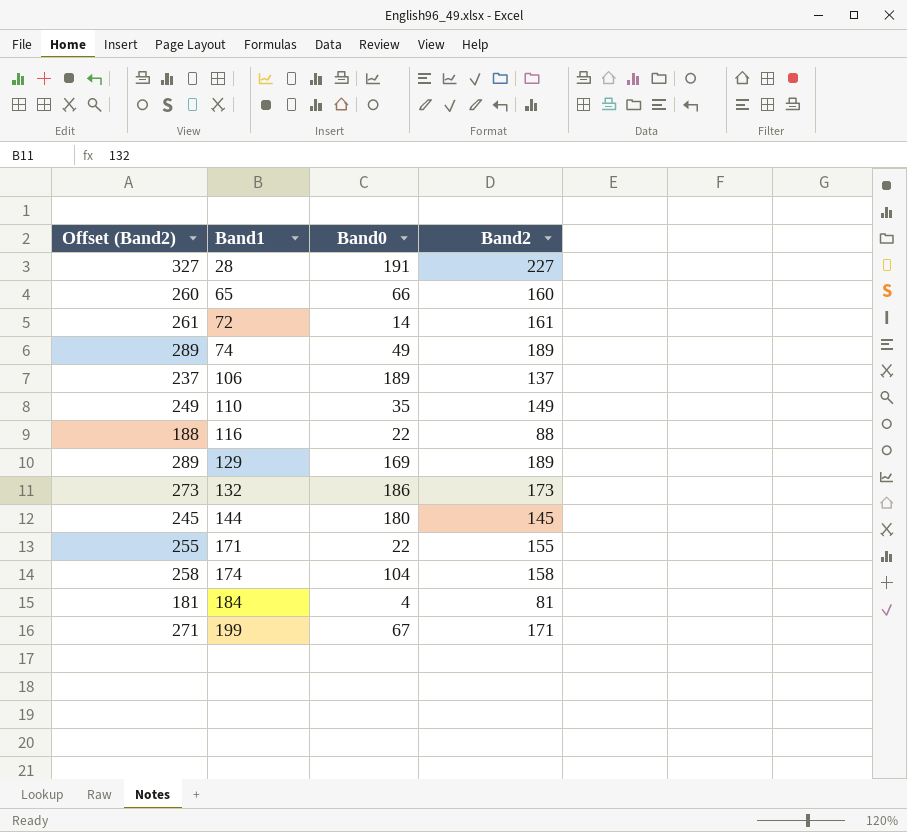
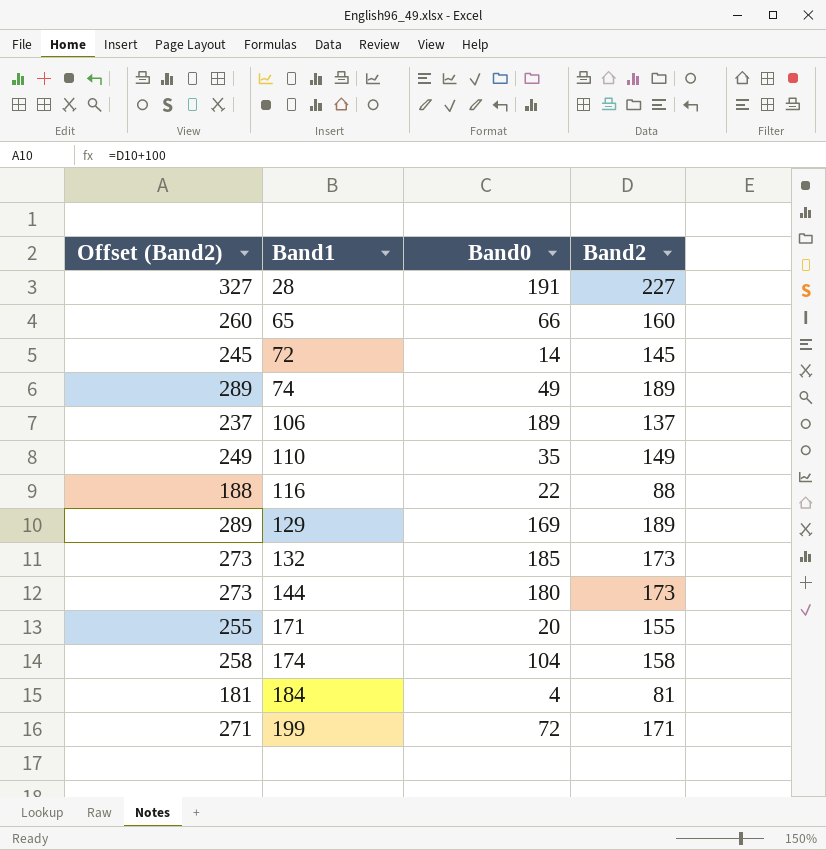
72 | Offset (Band2): 261 -> 245
72 | Band2: 161 -> 145
132 | Band0: 186 -> 185
144 | Offset (Band2): 245 -> 273
144 | Band2: 145 -> 173
171 | Band0: 22 -> 20
199 | Band0: 67 -> 72

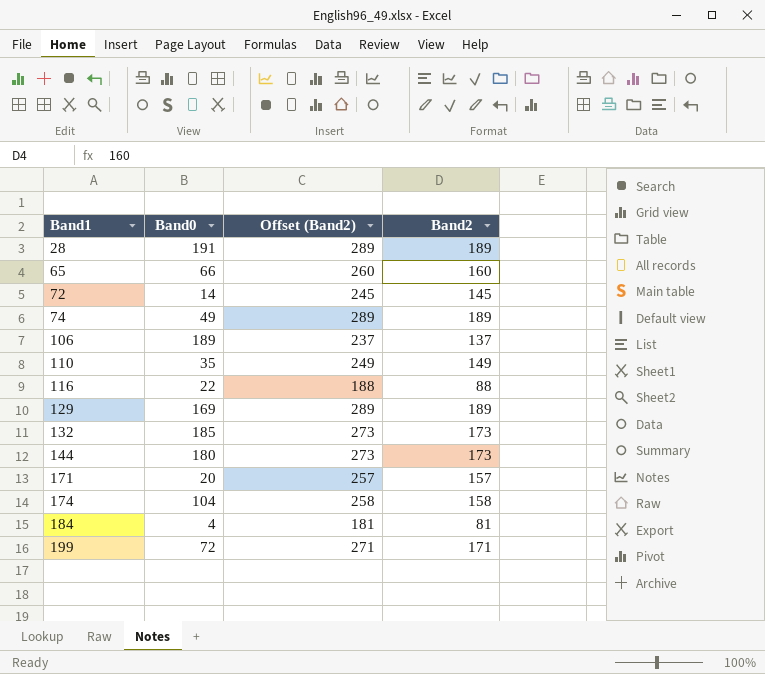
column Offset (Band2) | position: 1 -> 3
28 | Offset (Band2): 327 -> 289
28 | Band2: 227 -> 189
171 | Offset (Band2): 255 -> 257
171 | Band2: 155 -> 157

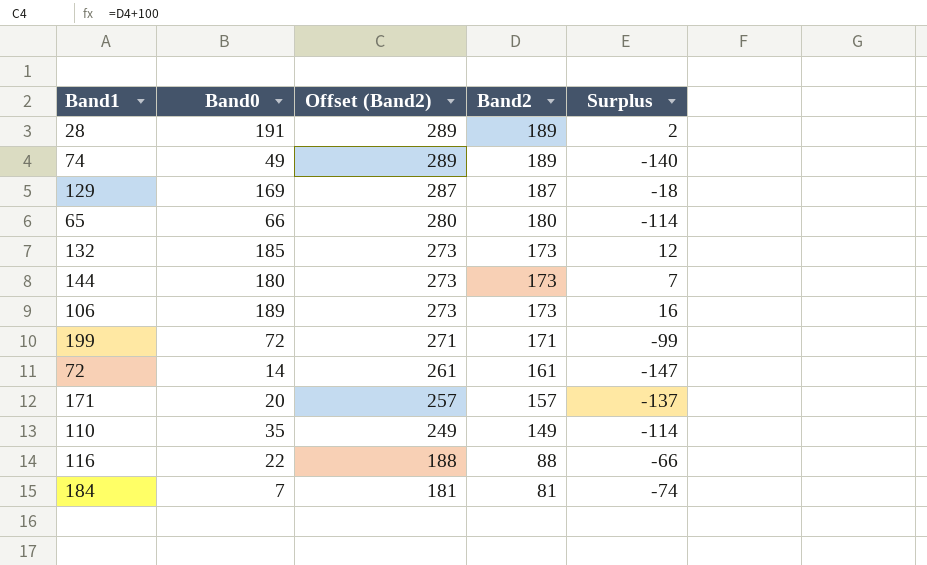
row order: Band1 ascending -> Offset (Band2) descending
column Surplus | formula: none -> [Band0] - [Band2]
row 174: 104 | 258 | 158 -> none
129 | Offset (Band2): 289 -> 287
129 | Band2: 189 -> 187
65 | Offset (Band2): 260 -> 280
65 | Band2: 160 -> 180
106 | Offset (Band2): 237 -> 273
106 | Band2: 137 -> 173
72 | Offset (Band2): 245 -> 261
72 | Band2: 145 -> 161
184 | Band0: 4 -> 7

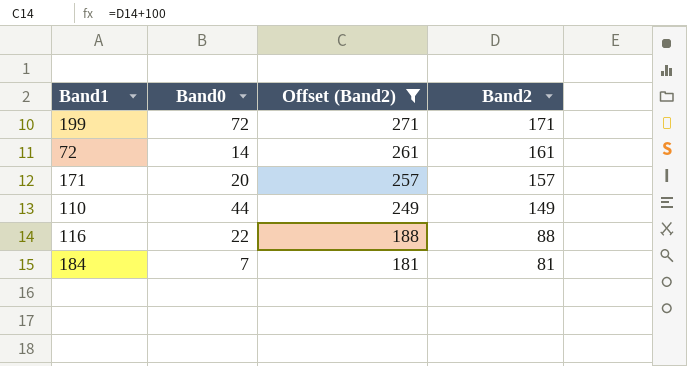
filter: none -> Offset (Band2) <= 271
column Surplus | formula: [Band0] - [Band2] -> none
110 | Band0: 35 -> 44

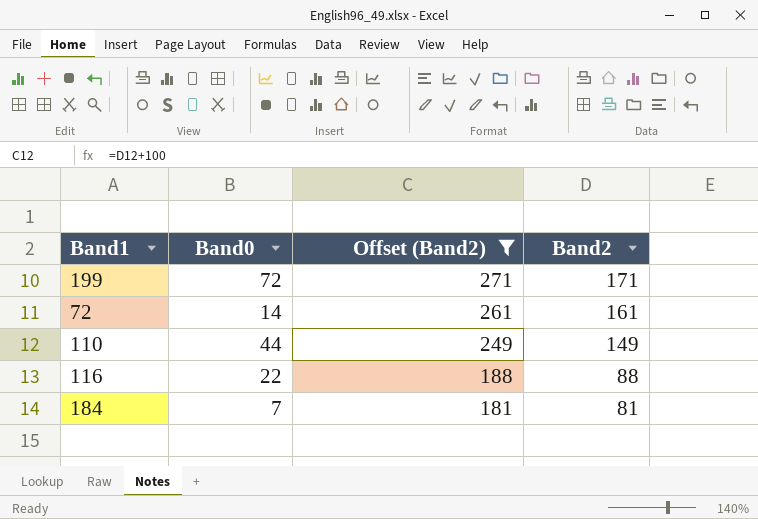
row 171: 20 | 257 | 157 -> none

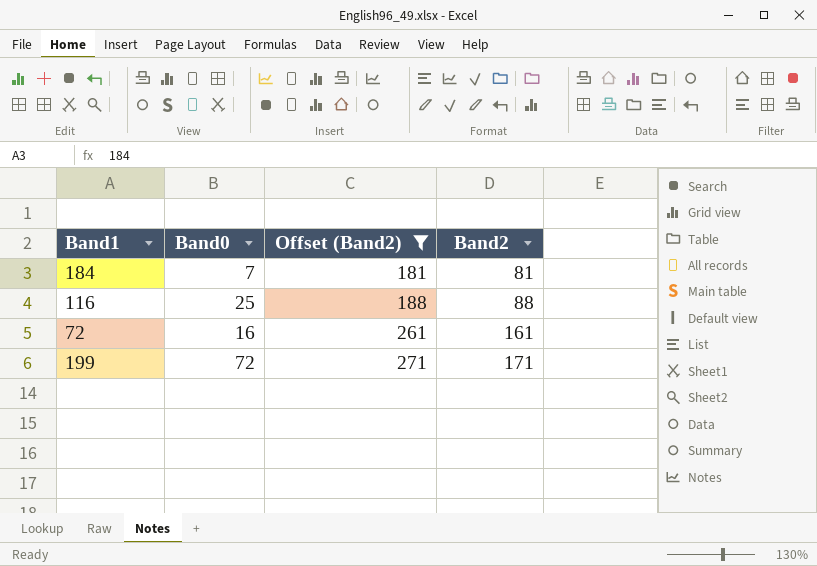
row order: Offset (Band2) descending -> Offset (Band2) ascending
row 110: 44 | 249 | 149 -> none
116 | Band0: 22 -> 25
72 | Band0: 14 -> 16

